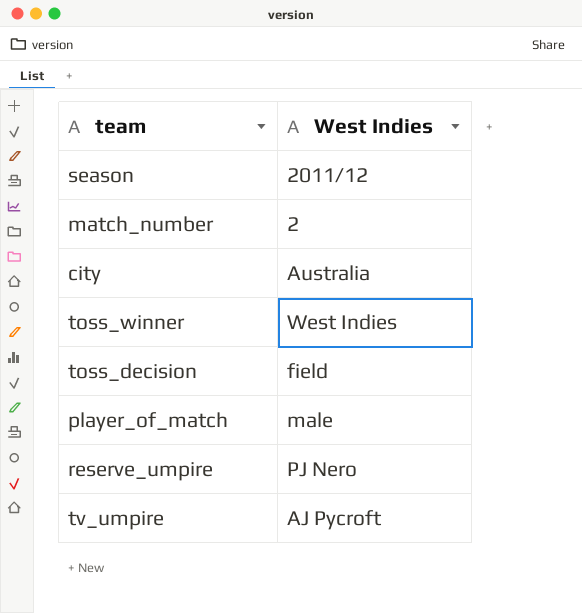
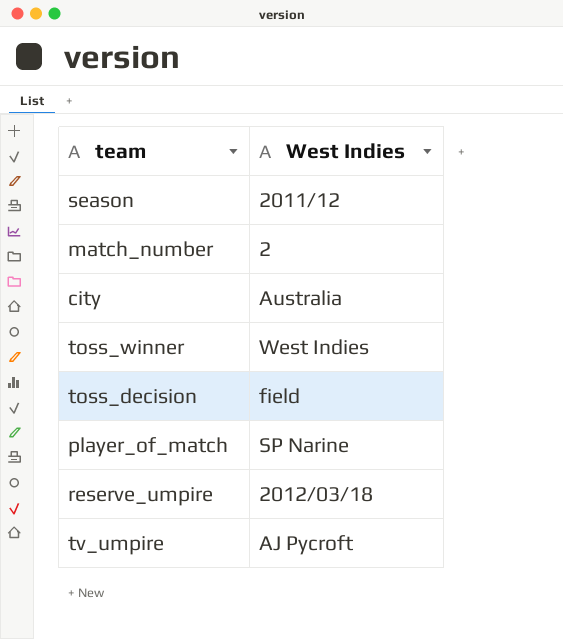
player_of_match | West Indies: male -> SP Narine
reserve_umpire | West Indies: PJ Nero -> 2012/03/18

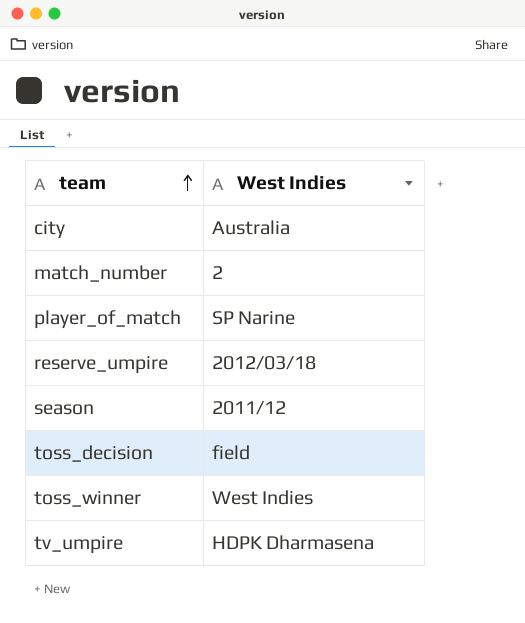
row order: none -> team ascending
tv_umpire | West Indies: AJ Pycroft -> HDPK Dharmasena

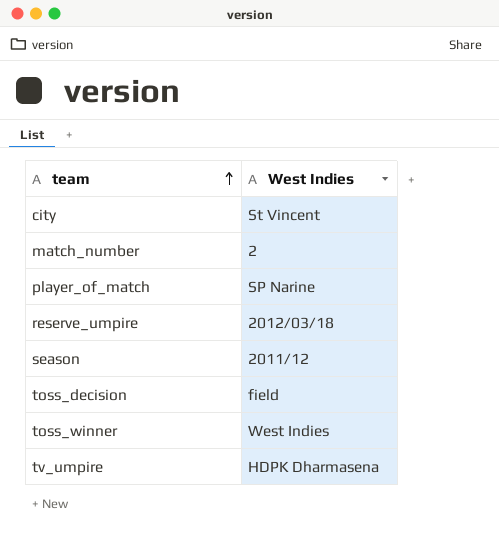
city | West Indies: Australia -> St Vincent

